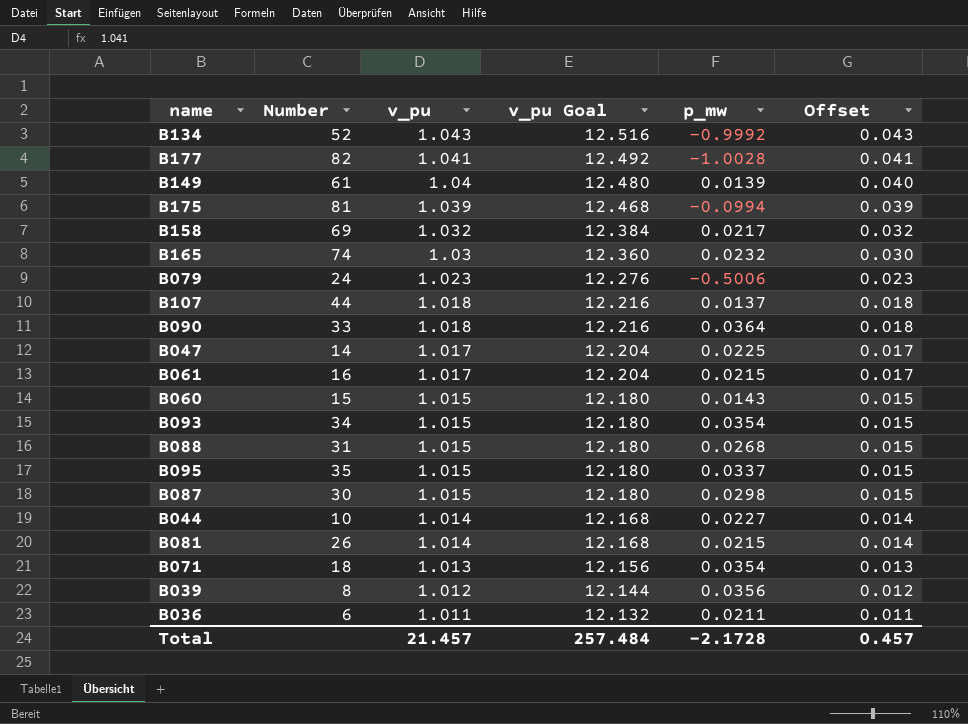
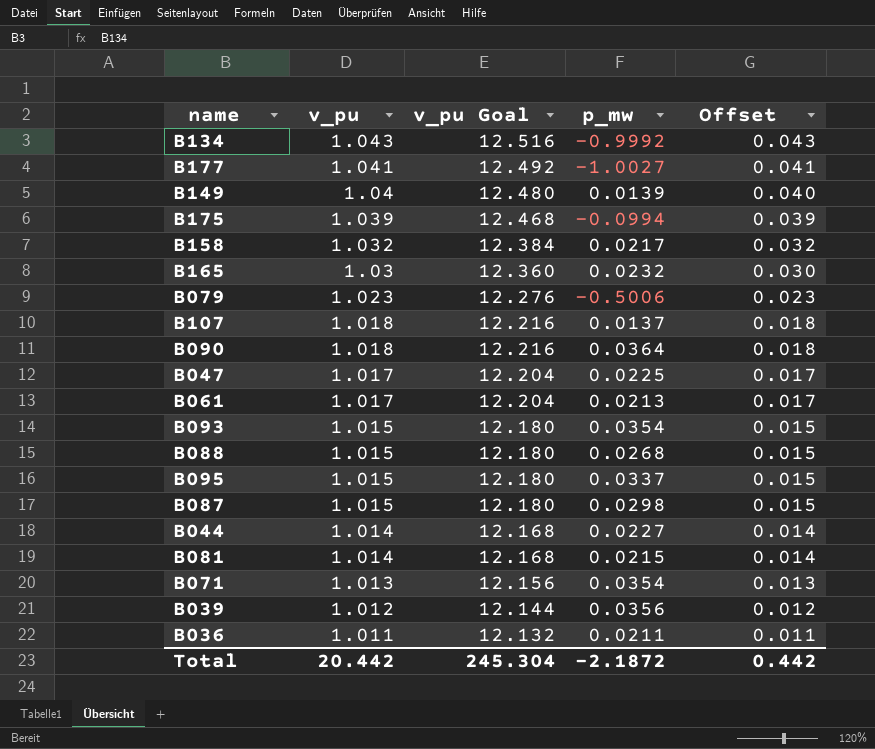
column Number | position: 2 -> none
row B060: 15 | 1.015 | 12.180 | 0.0143 | 0.015 -> none
B177 | p_mw: -1.0028 -> -1.0027
B061 | p_mw: 0.0215 -> 0.0213
Total | v_pu: 21.457 -> 20.442
Total | v_pu Goal: 257.484 -> 245.304
Total | p_mw: -2.1728 -> -2.1872
Total | Offset: 0.457 -> 0.442

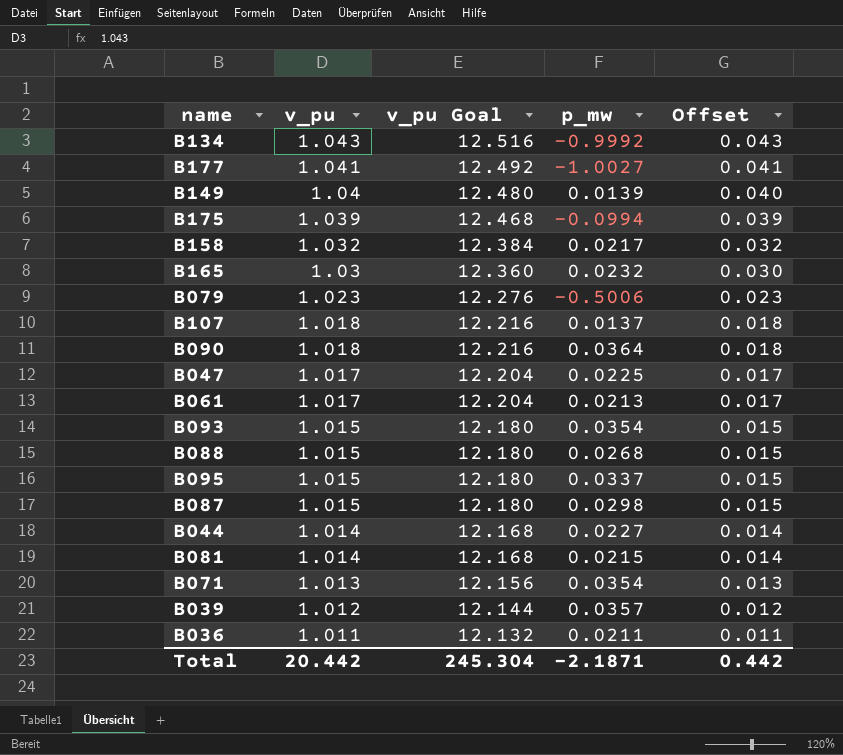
B039 | p_mw: 0.0356 -> 0.0357
Total | p_mw: -2.1872 -> -2.1871

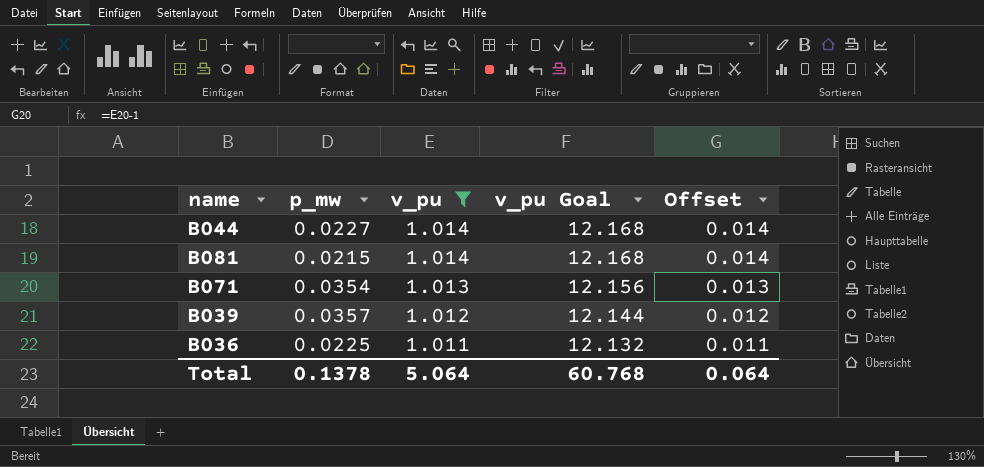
filter: none -> v_pu <= 1.014
column p_mw | position: 4 -> 2
B036 | p_mw: 0.0211 -> 0.0225
Total | p_mw: -2.1871 -> 0.1378
Total | v_pu: 20.442 -> 5.064
Total | v_pu Goal: 245.304 -> 60.768
Total | Offset: 0.442 -> 0.064

